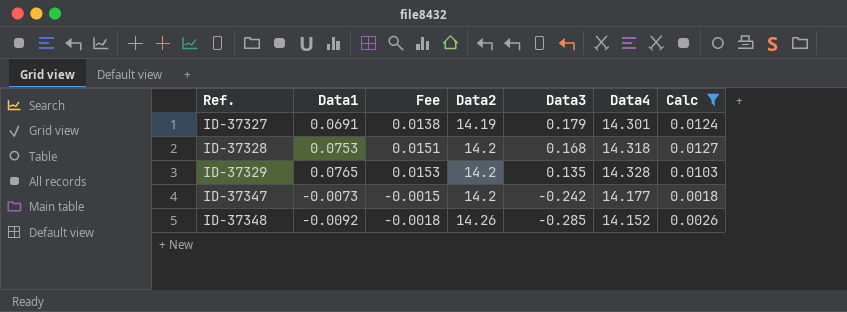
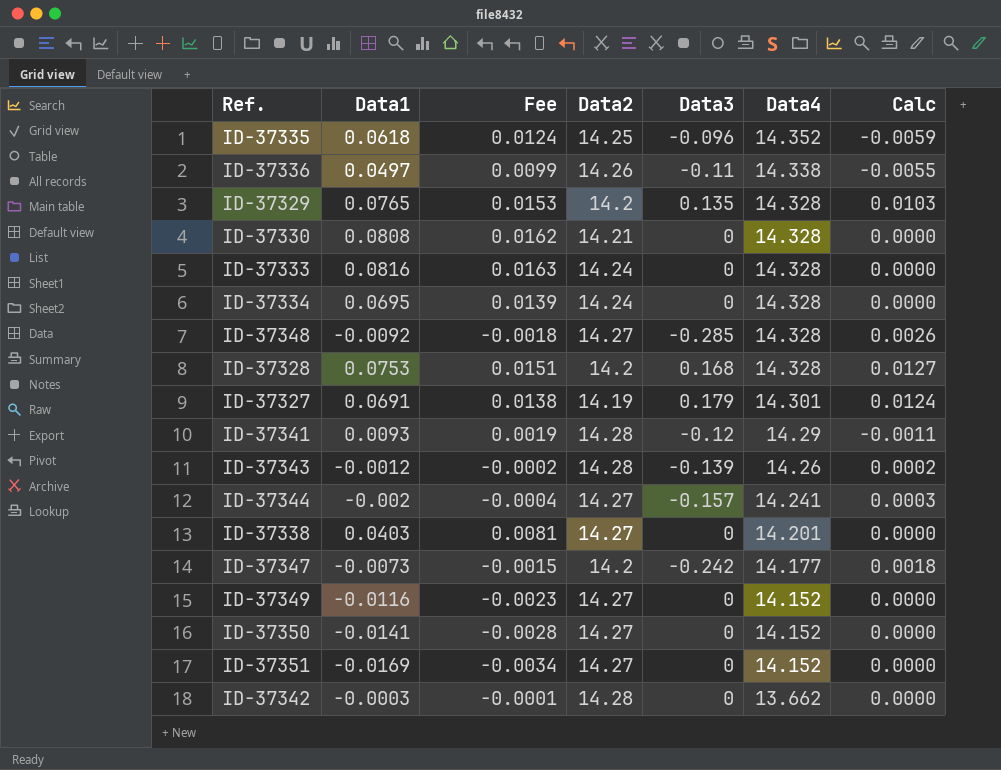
filter: Calc >= 0.0018 -> none
row order: Ref. ascending -> Data4 descending
ID-37348 | Data2: 14.26 -> 14.27
ID-37348 | Data4: 14.152 -> 14.328
ID-37328 | Data4: 14.318 -> 14.328

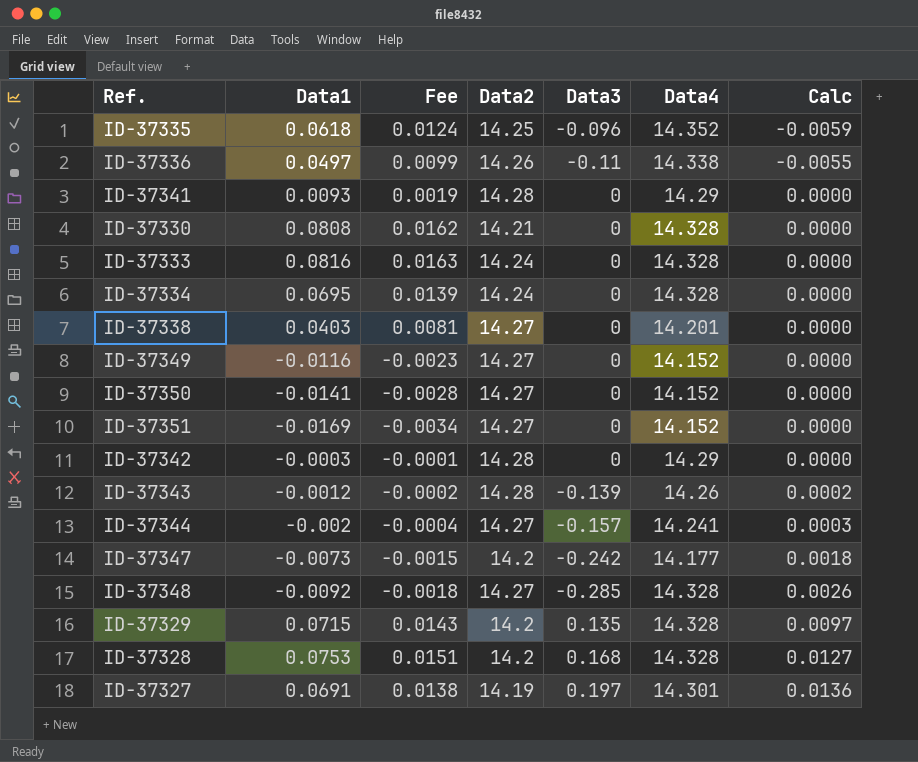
row order: Data4 descending -> Calc ascending
ID-37341 | Data3: -0.12 -> 0
ID-37341 | Calc: -0.0011 -> 0.0000
ID-37342 | Data4: 13.662 -> 14.29
ID-37329 | Data1: 0.0765 -> 0.0715
ID-37329 | Fee: 0.0153 -> 0.0143
ID-37329 | Calc: 0.0103 -> 0.0097
ID-37327 | Data3: 0.179 -> 0.197
ID-37327 | Calc: 0.0124 -> 0.0136

